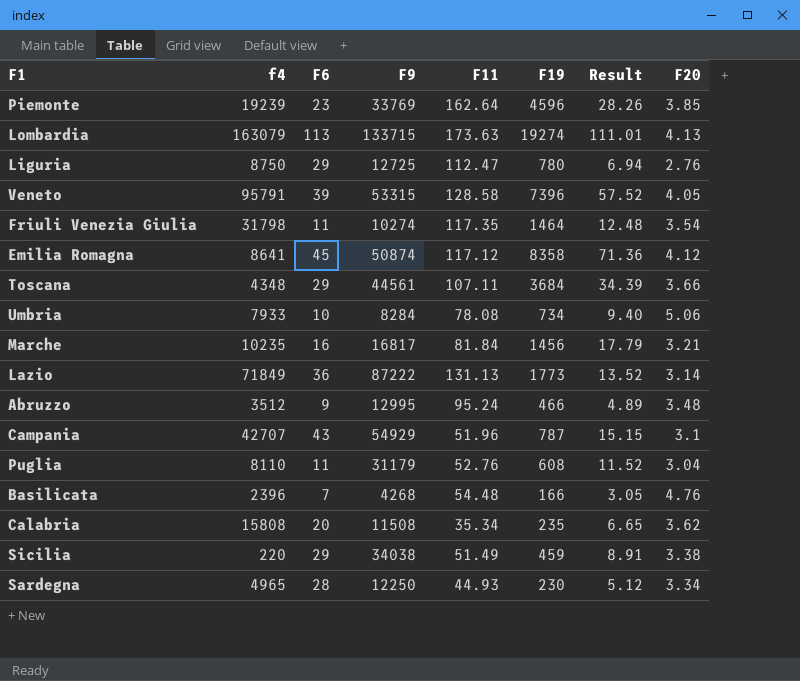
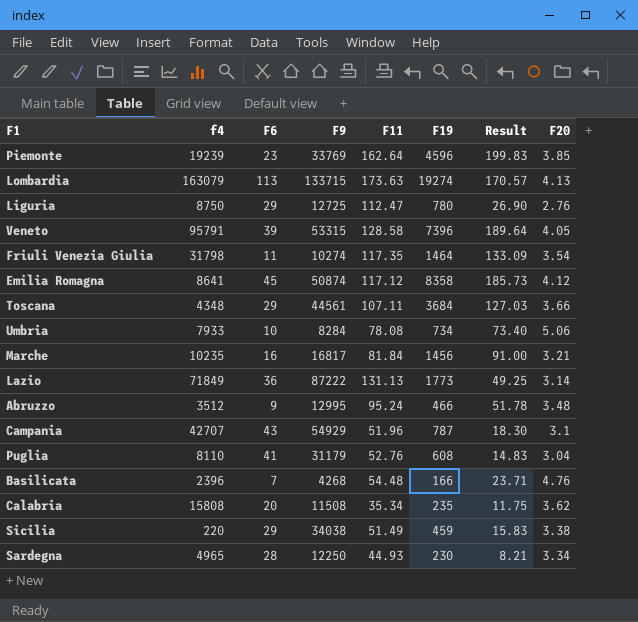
column Result | formula: [F19] / [F11] -> [F19] / [F6]
Puglia | F6: 11 -> 41

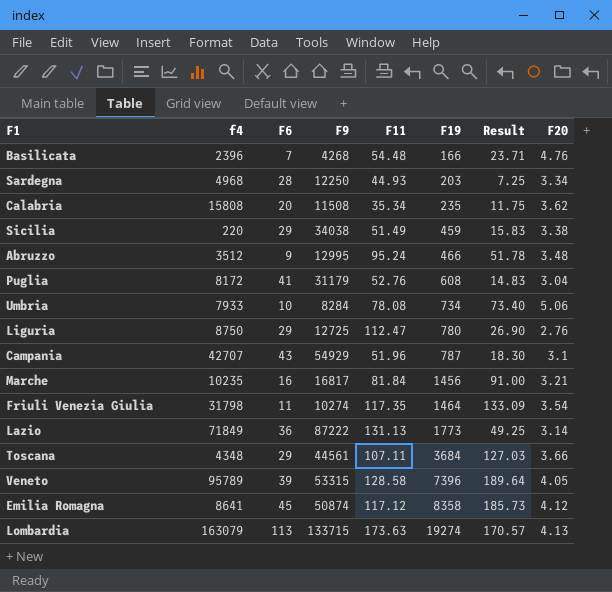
row order: none -> F19 ascending
row Piemonte: 19239 | 23 | 33769 | 162.64 | 4596 | 199.83 | 3.85 -> none
Sardegna | f4: 4965 -> 4968
Sardegna | F19: 230 -> 203
Sardegna | Result: 8.21 -> 7.25
Puglia | f4: 8110 -> 8172
Veneto | f4: 95791 -> 95789

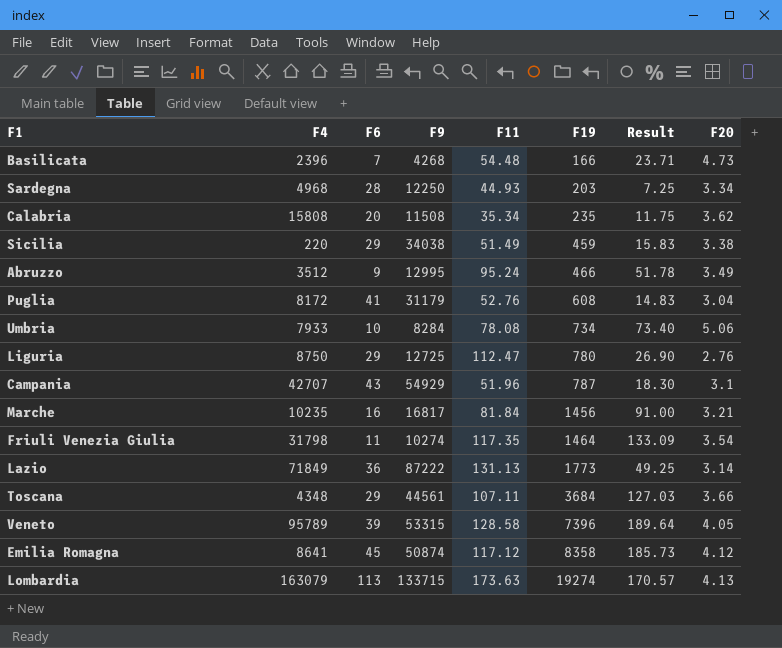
column name: f4 -> F4
Basilicata | F20: 4.76 -> 4.73
Abruzzo | F20: 3.48 -> 3.49

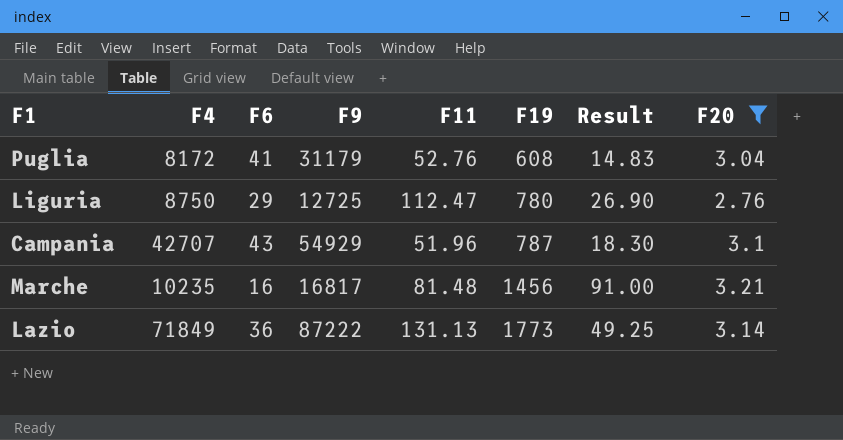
filter: none -> F20 <= 3.21
Marche | F11: 81.84 -> 81.48

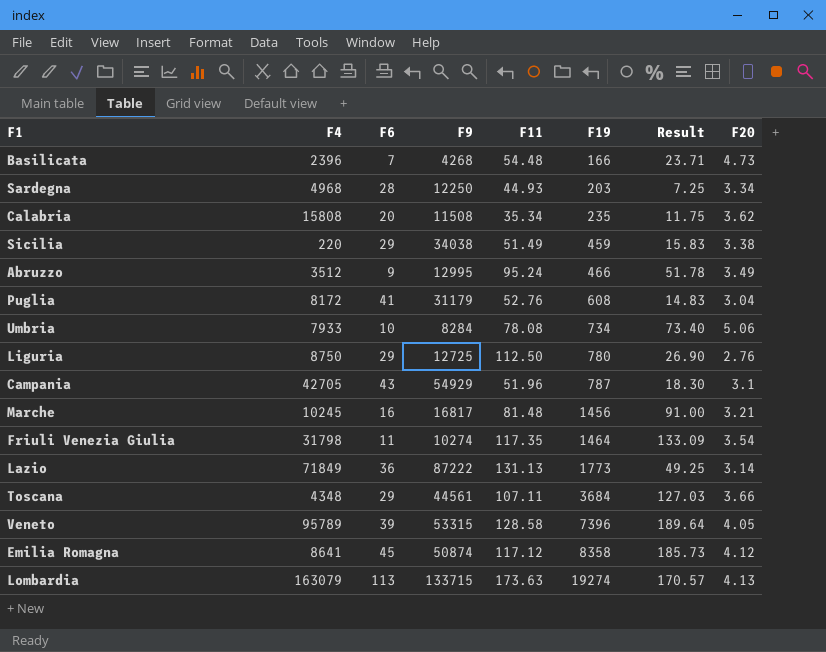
filter: F20 <= 3.21 -> none
Liguria | F11: 112.47 -> 112.50
Campania | F4: 42707 -> 42705
Marche | F4: 10235 -> 10245

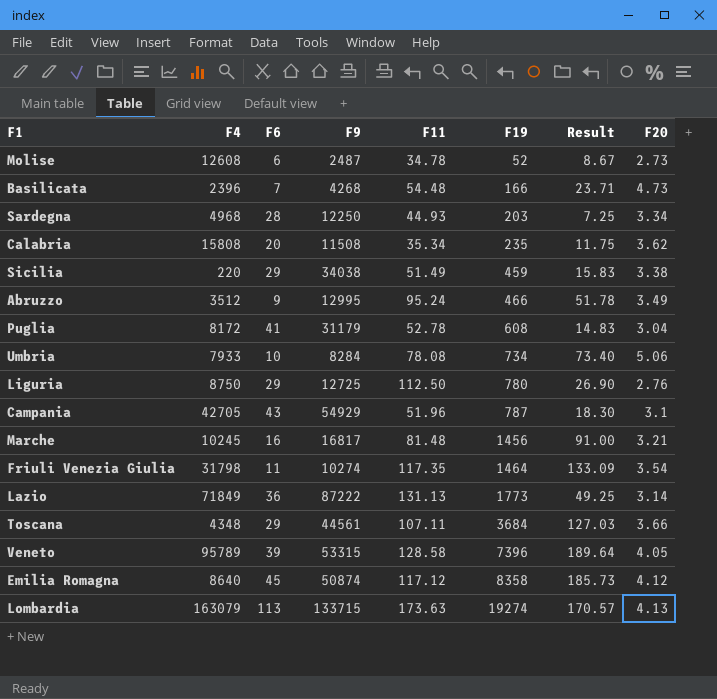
row Molise: none -> 12608 | 6 | 2487 | 34.78 | 52 | 8.67 | 2.73
Puglia | F11: 52.76 -> 52.78
Emilia Romagna | F4: 8641 -> 8640

